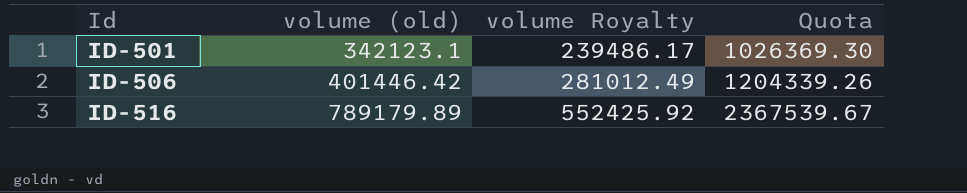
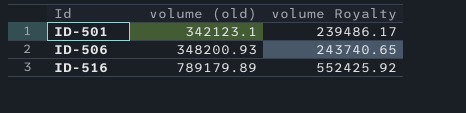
column Quota | formula: [volume (old)] * 3 -> none
ID-506 | volume (old): 401446.42 -> 348200.93
ID-506 | volume Royalty: 281012.49 -> 243740.65

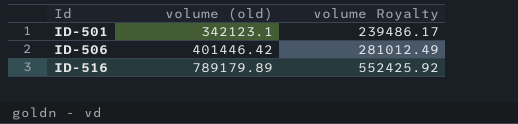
ID-506 | volume (old): 348200.93 -> 401446.42
ID-506 | volume Royalty: 243740.65 -> 281012.49

